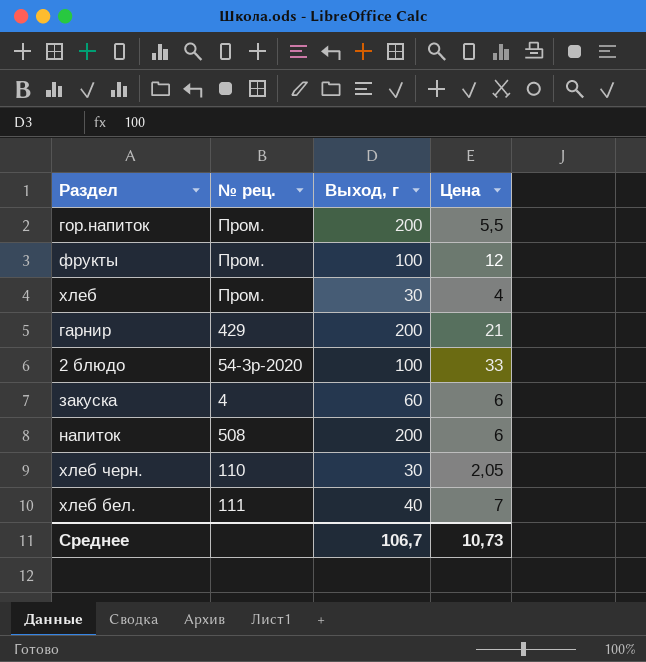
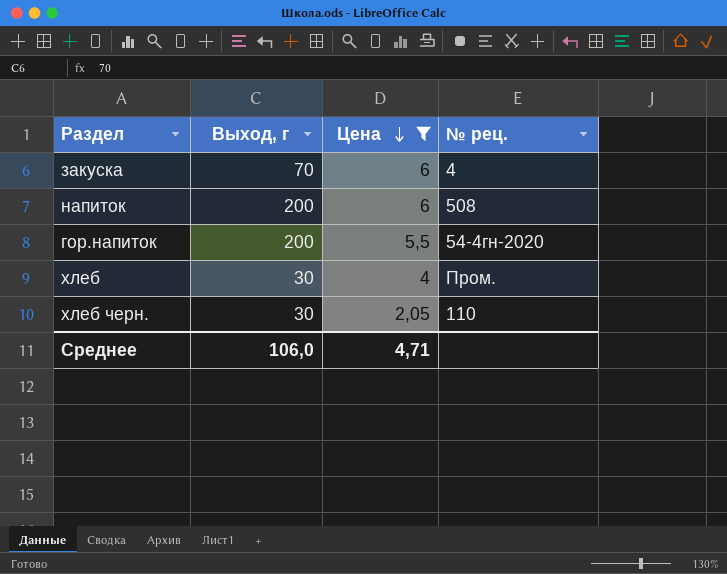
filter: none -> Цена <= 6
row order: none -> Цена descending
column № рец. | position: 2 -> 4
закуска | Выход, г: 60 -> 70
гор.напиток | № рец.: Пром. -> 54-4гн-2020
Среднее | Выход, г: 106,7 -> 106,0
Среднее | Цена: 10,73 -> 4,71

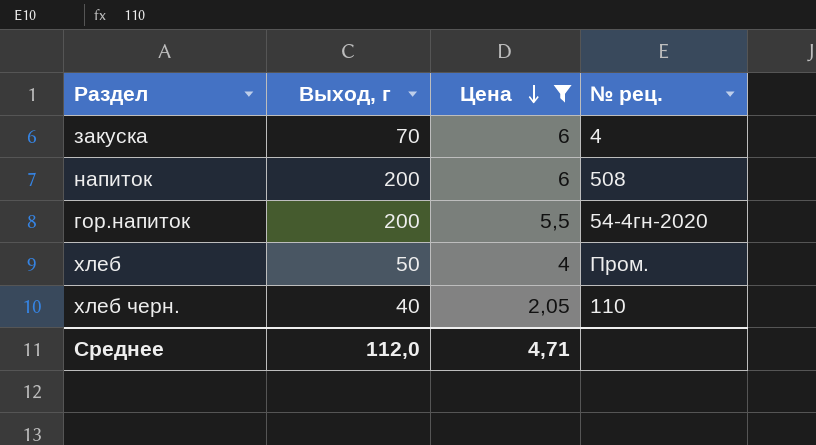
хлеб | Выход, г: 30 -> 50
хлеб черн. | Выход, г: 30 -> 40
Среднее | Выход, г: 106,0 -> 112,0

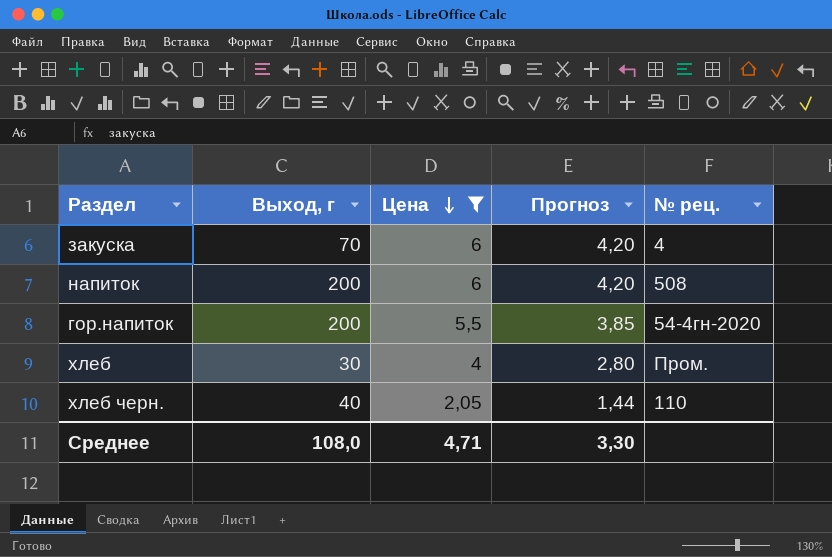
column Прогноз | formula: none -> [Цена] * 0,7
хлеб | Выход, г: 50 -> 30
Среднее | Выход, г: 112,0 -> 108,0

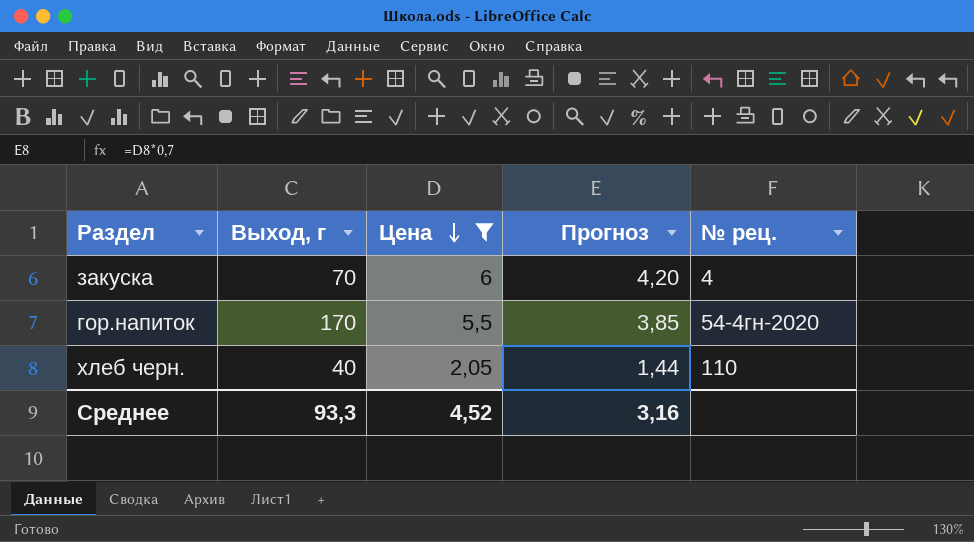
row напиток: 200 | 6 | 4,20 | 508 -> none
row хлеб: 30 | 4 | 2,80 | Пром. -> none
гор.напиток | Выход, г: 200 -> 170
Среднее | Выход, г: 108,0 -> 93,3
Среднее | Цена: 4,71 -> 4,52
Среднее | Прогноз: 3,30 -> 3,16

